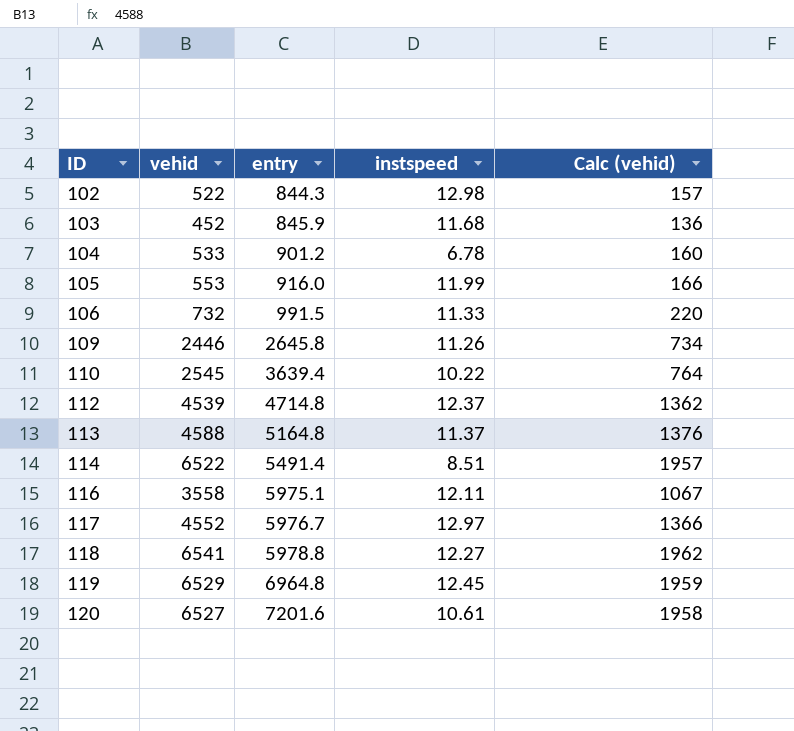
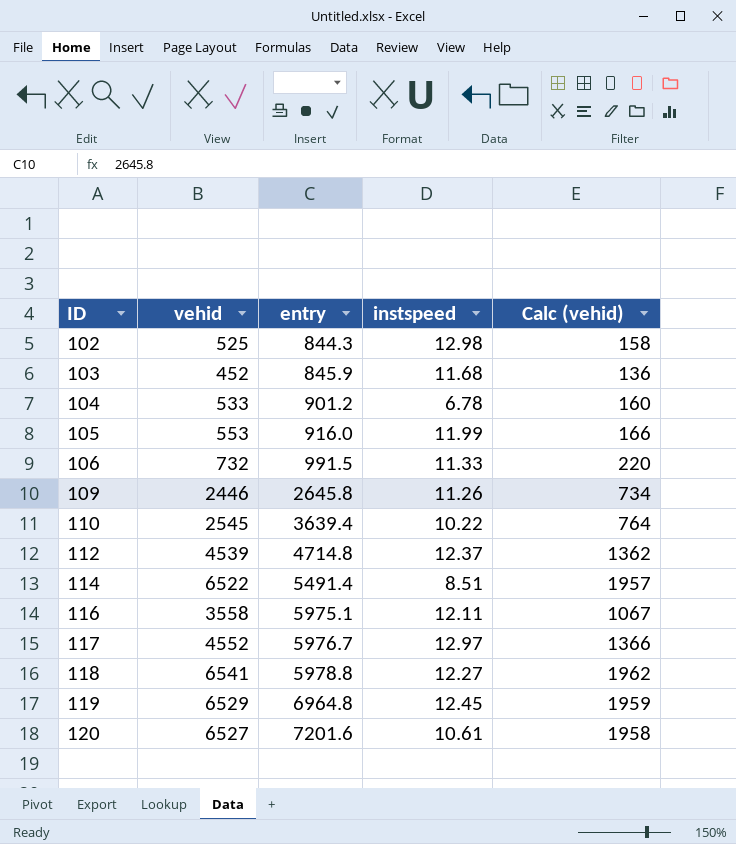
row 113: 4588 | 5164.8 | 11.37 | 1376 -> none
102 | vehid: 522 -> 525
102 | Calc (vehid): 157 -> 158

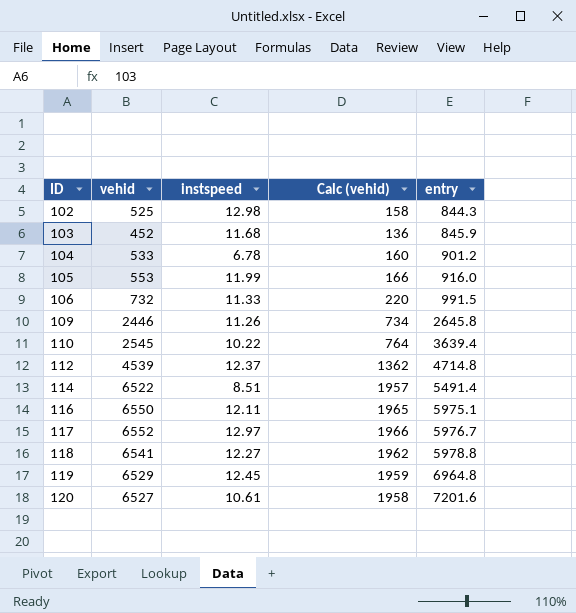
column entry | position: 3 -> 5
116 | vehid: 3558 -> 6550
116 | Calc (vehid): 1067 -> 1965
117 | vehid: 4552 -> 6552
117 | Calc (vehid): 1366 -> 1966

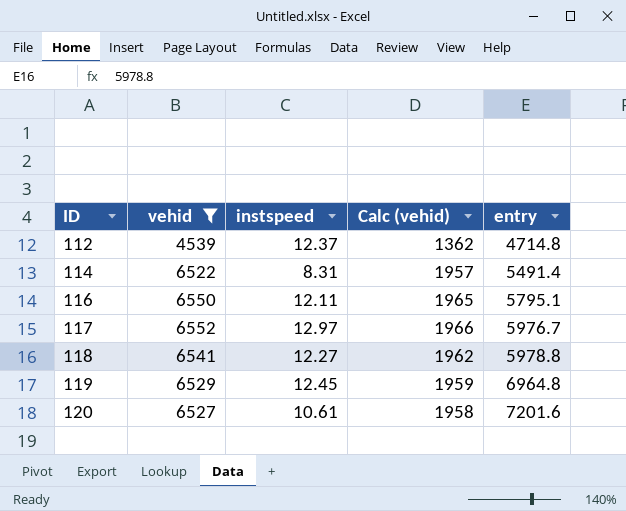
filter: none -> vehid >= 4539
114 | instspeed: 8.51 -> 8.31
116 | entry: 5975.1 -> 5795.1

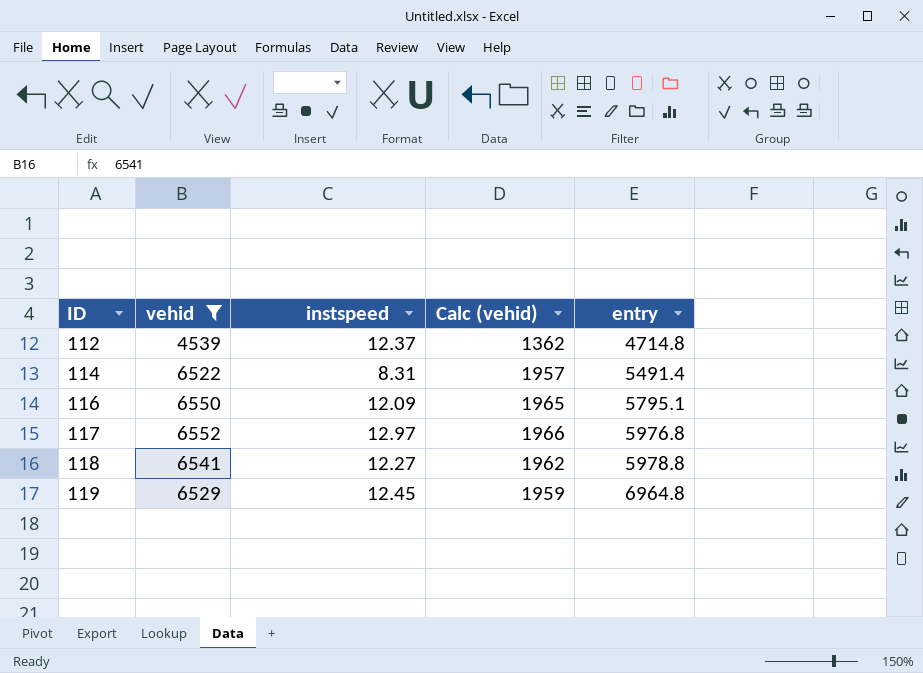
row 120: 6527 | 10.61 | 1958 | 7201.6 -> none
116 | instspeed: 12.11 -> 12.09
117 | entry: 5976.7 -> 5976.8

